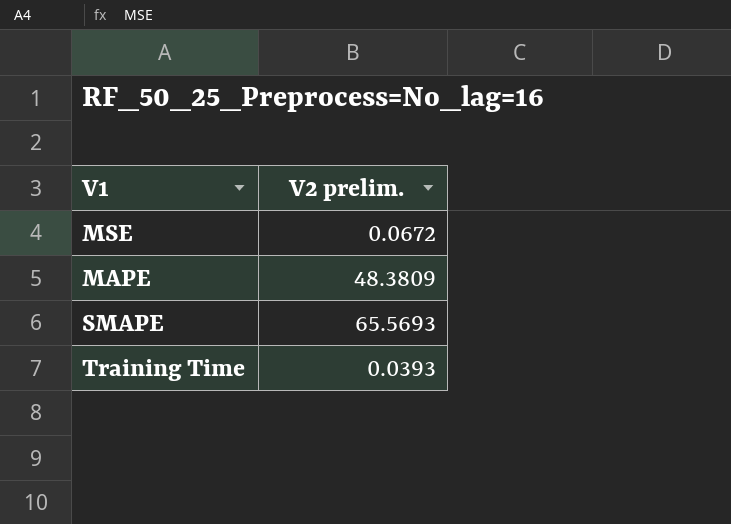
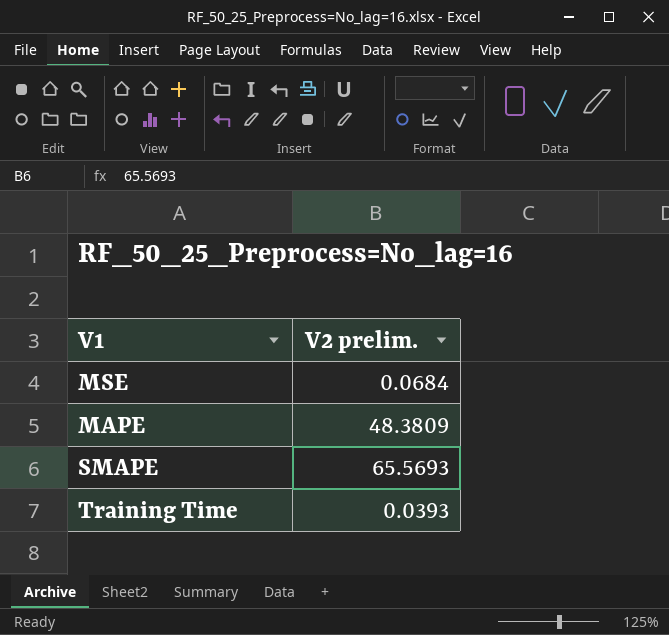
MSE | V2 prelim.: 0.0672 -> 0.0684

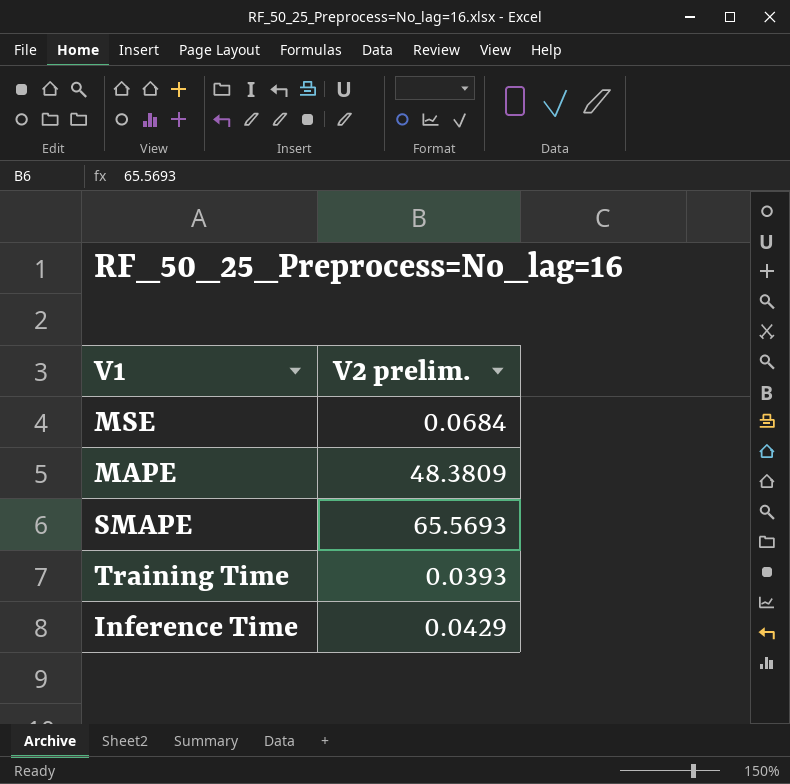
row Inference Time: none -> 0.0429

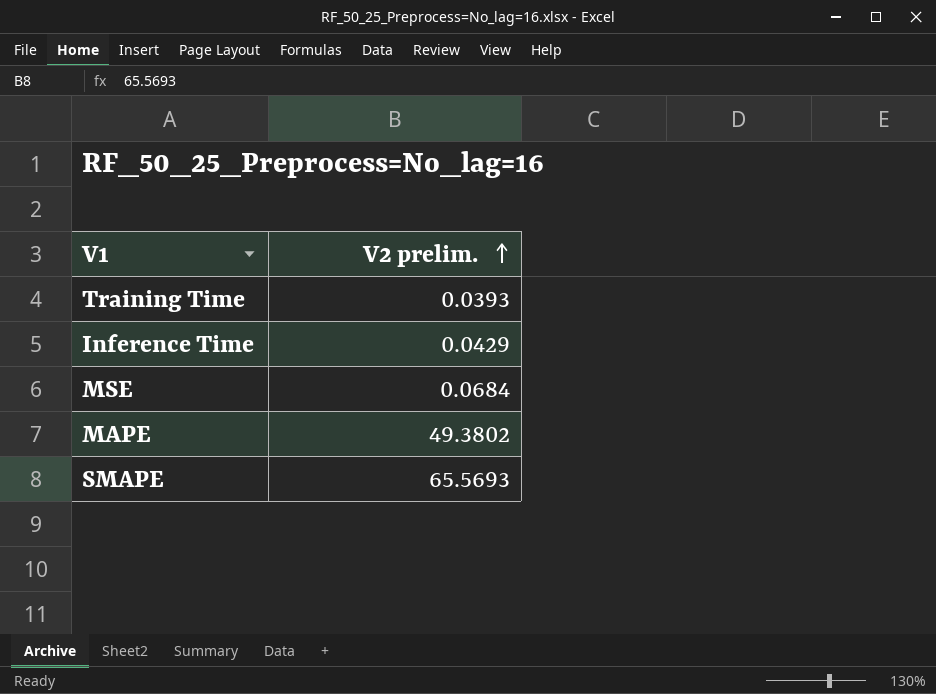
row order: none -> V2 prelim. ascending
MAPE | V2 prelim.: 48.3809 -> 49.3802

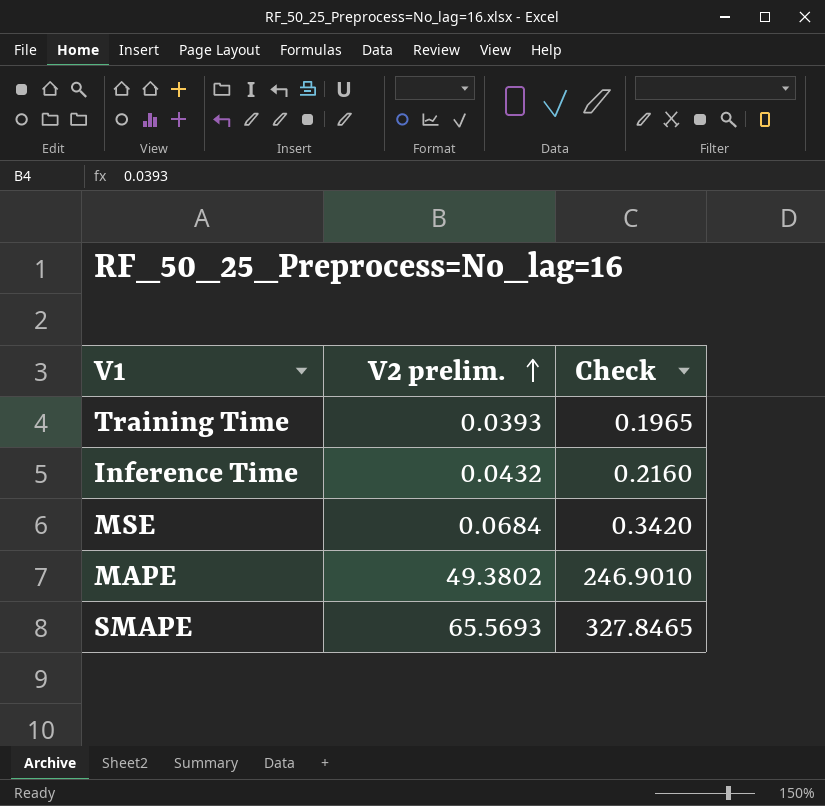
column Check | formula: none -> [V2 prelim.] * 5
Inference Time | V2 prelim.: 0.0429 -> 0.0432

